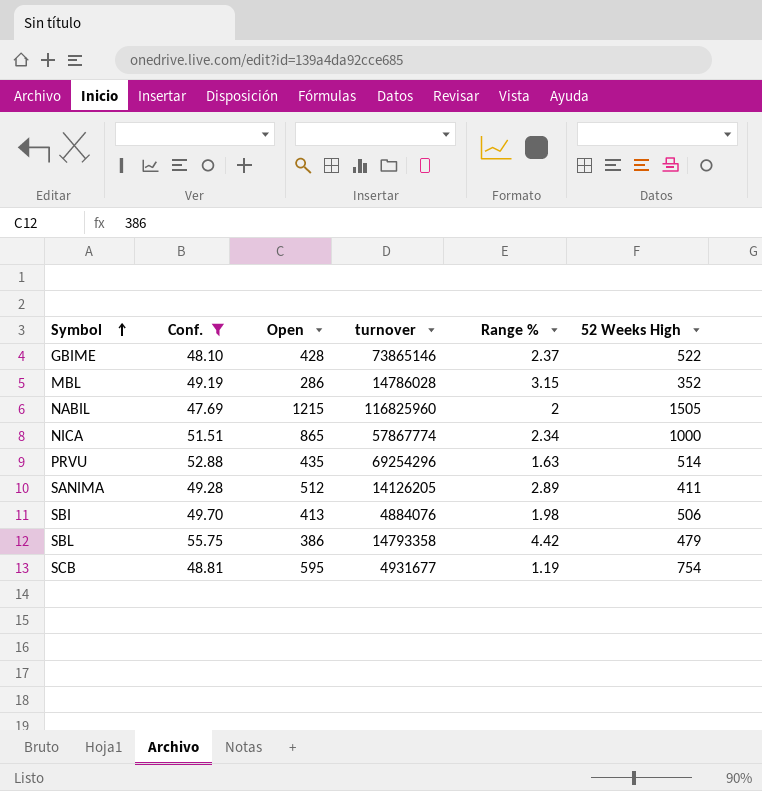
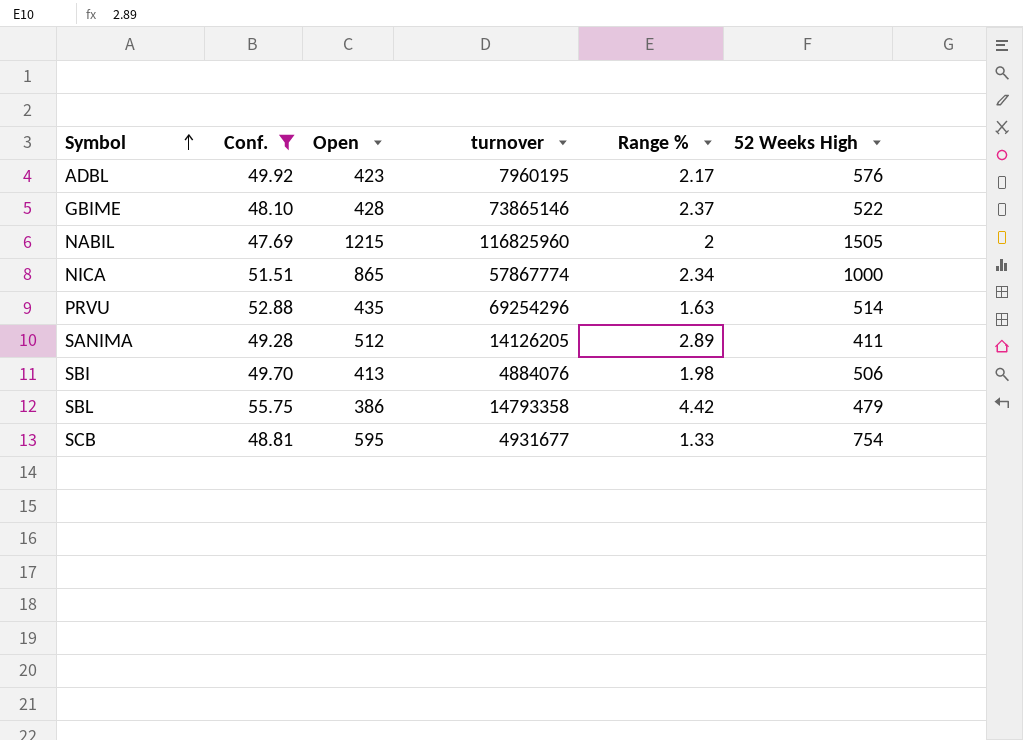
row MBL: 49.19 | 286 | 14786028 | 3.15 | 352 -> none
row ADBL: none -> 49.92 | 423 | 7960195 | 2.17 | 576
SCB | Range %: 1.19 -> 1.33

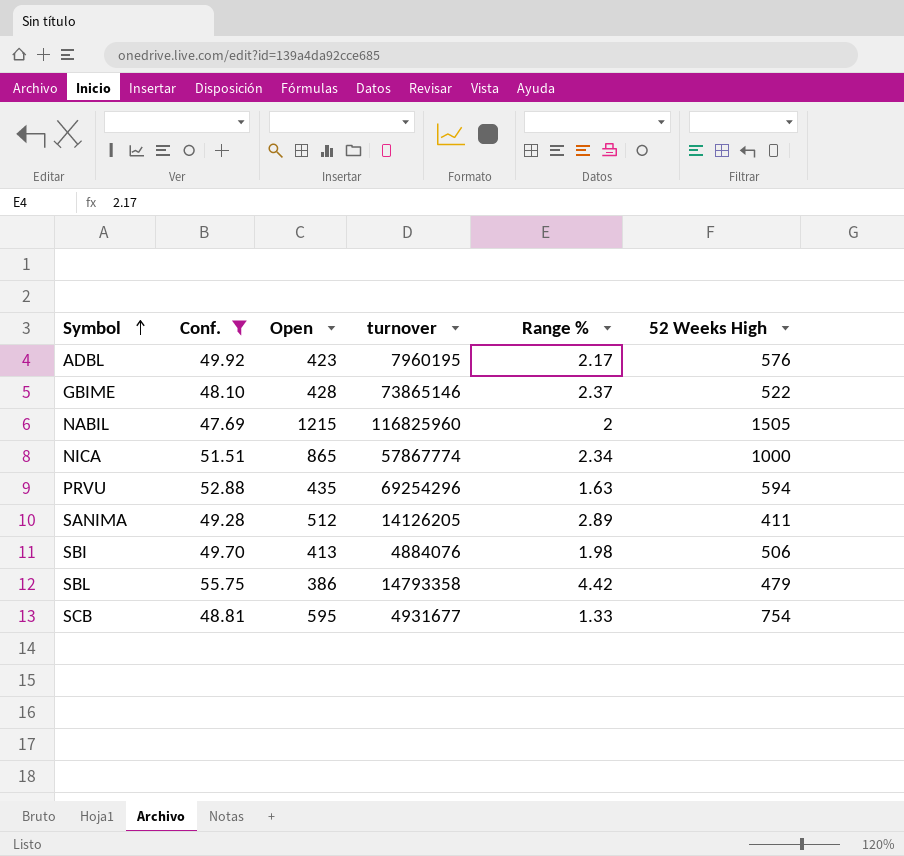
PRVU | 52 Weeks High: 514 -> 594

